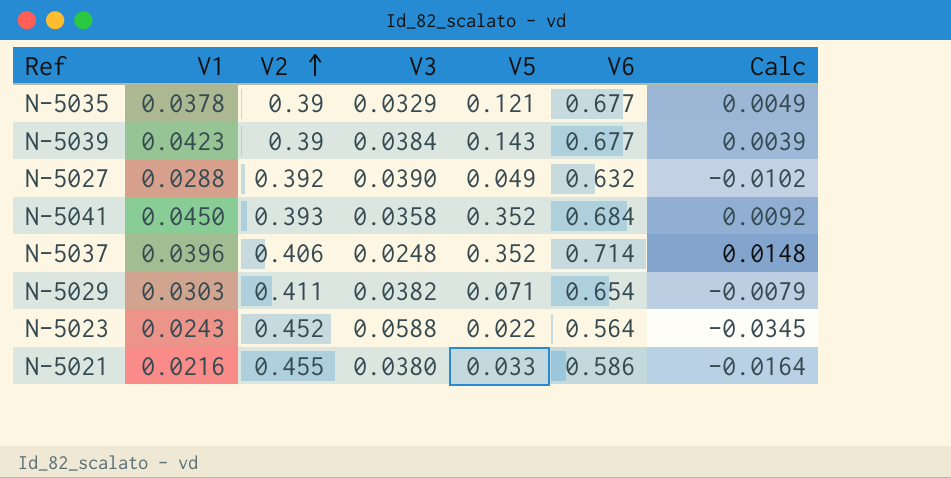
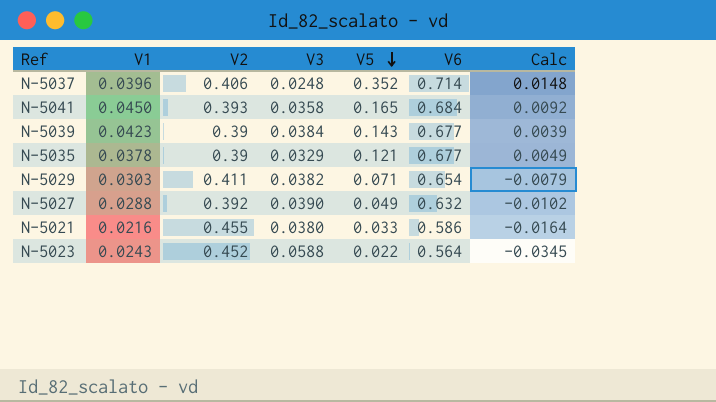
row order: V2 ascending -> V5 descending
N-5041 | V5: 0.352 -> 0.165

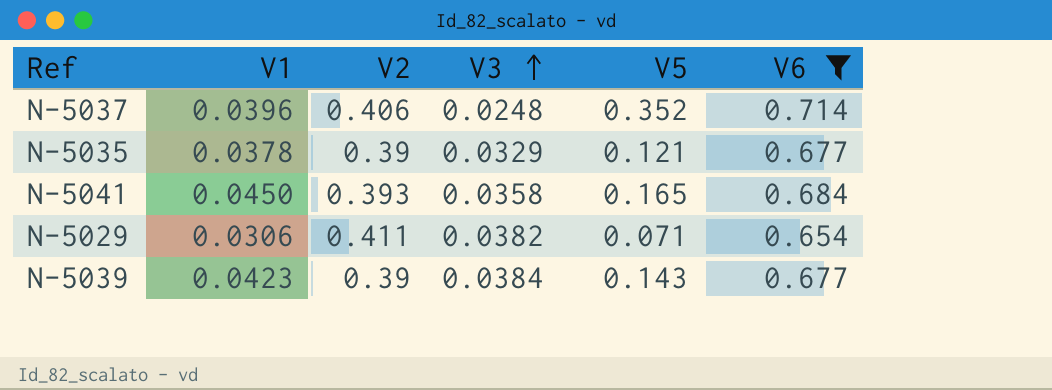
filter: none -> V6 >= 0.654
row order: V5 descending -> V3 ascending
column Calc | formula: [V1] - [V3] -> none
N-5029 | V1: 0.0303 -> 0.0306

